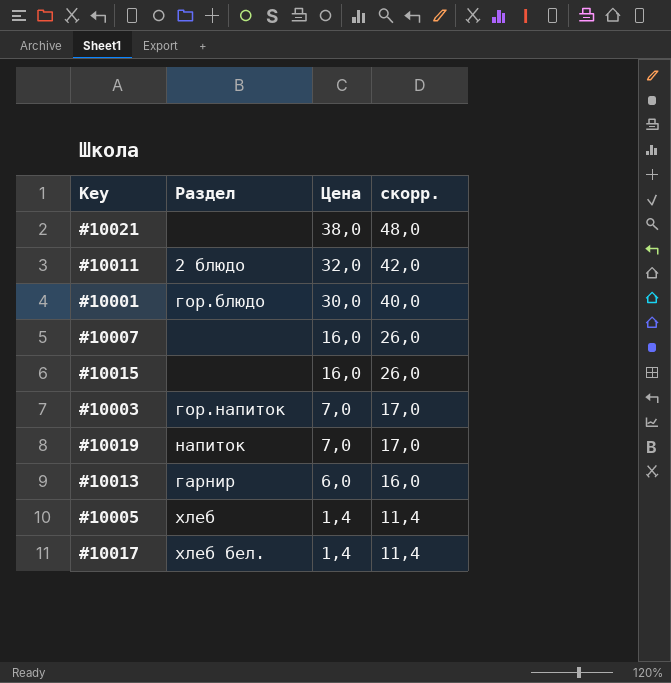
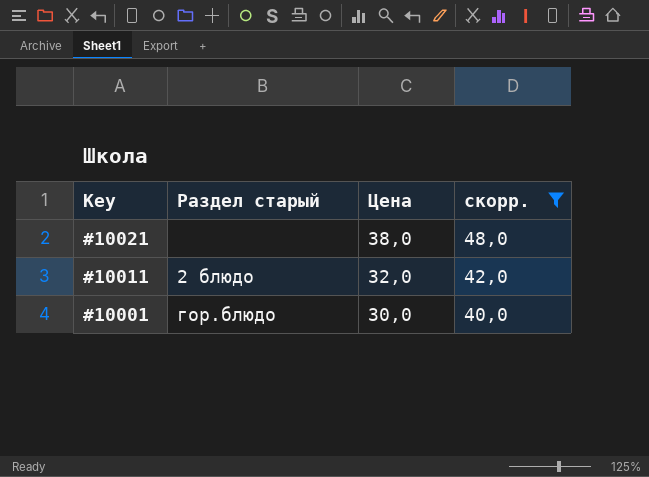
filter: none -> скорр. >= 40,0
column name: Раздел -> Раздел старый

